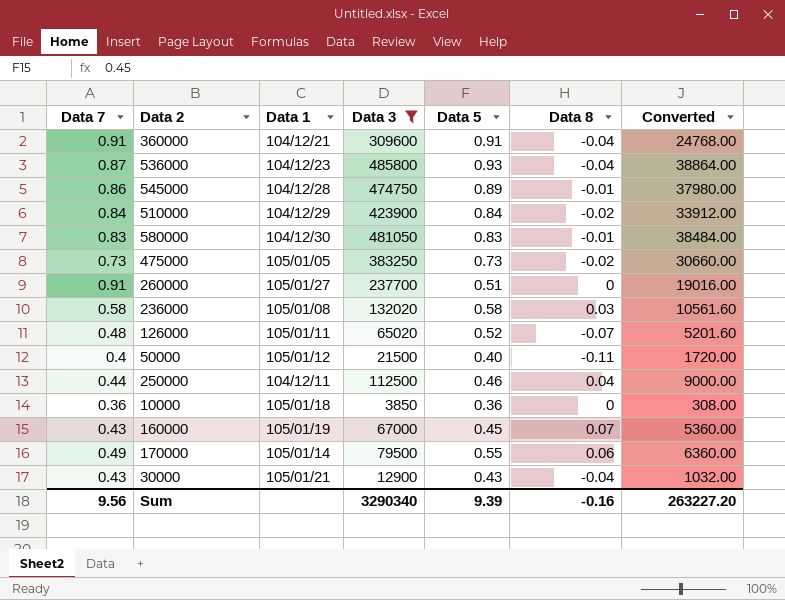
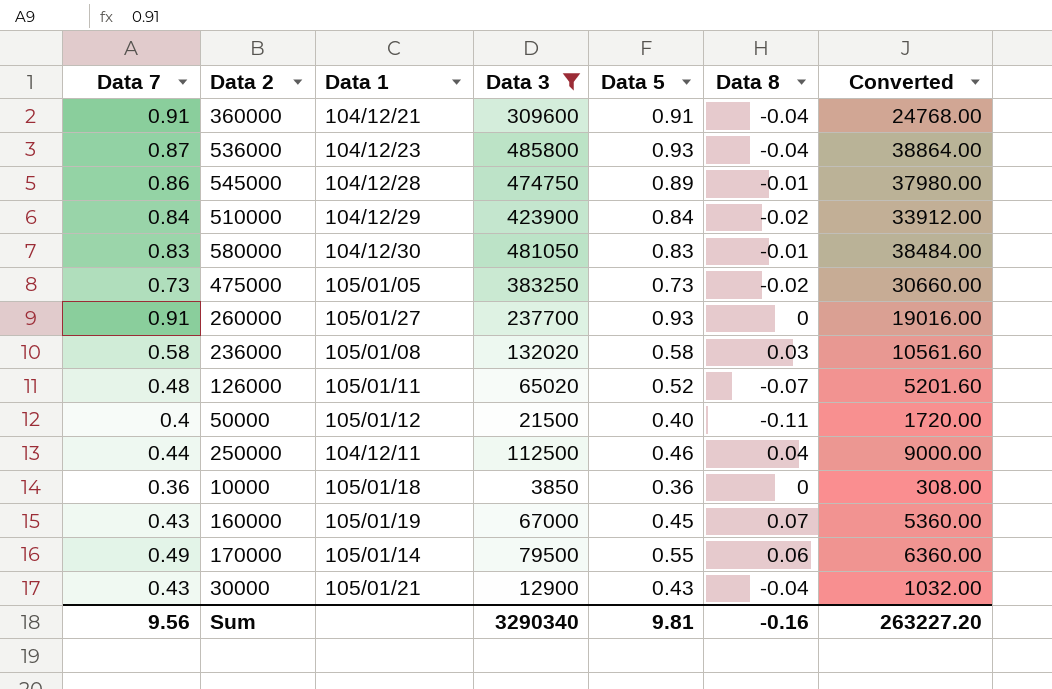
260000 | Data 5: 0.51 -> 0.93
Sum | Data 5: 9.39 -> 9.81

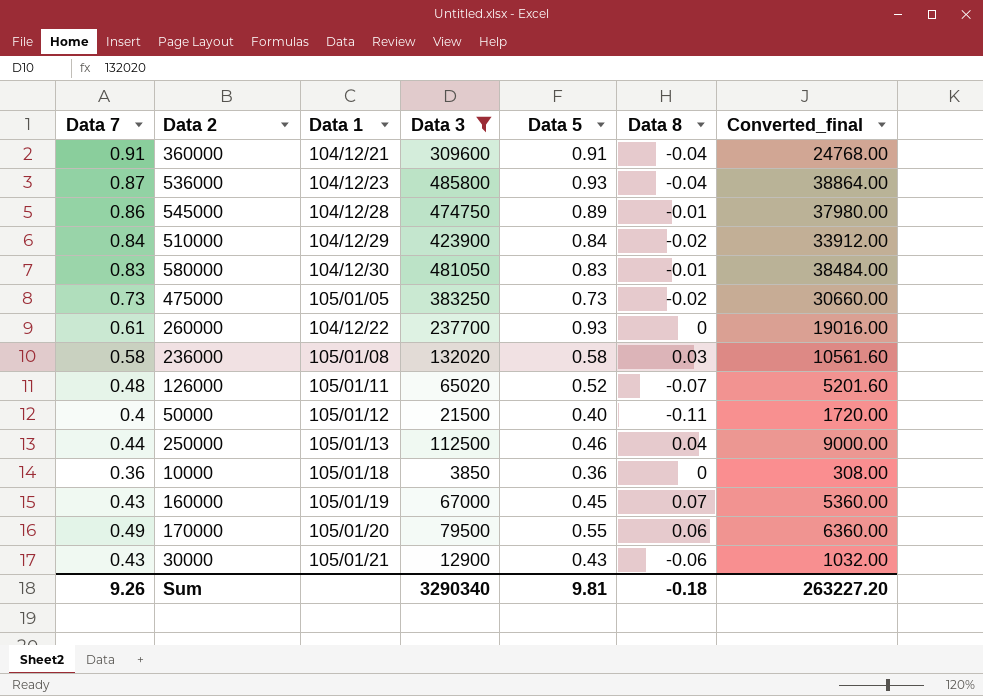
column name: Converted -> Converted_final
260000 | Data 7: 0.91 -> 0.61
260000 | Data 1: 105/01/27 -> 104/12/22
250000 | Data 1: 104/12/11 -> 105/01/13
170000 | Data 1: 105/01/14 -> 105/01/20
30000 | Data 8: -0.04 -> -0.06
Sum | Data 7: 9.56 -> 9.26
Sum | Data 8: -0.16 -> -0.18

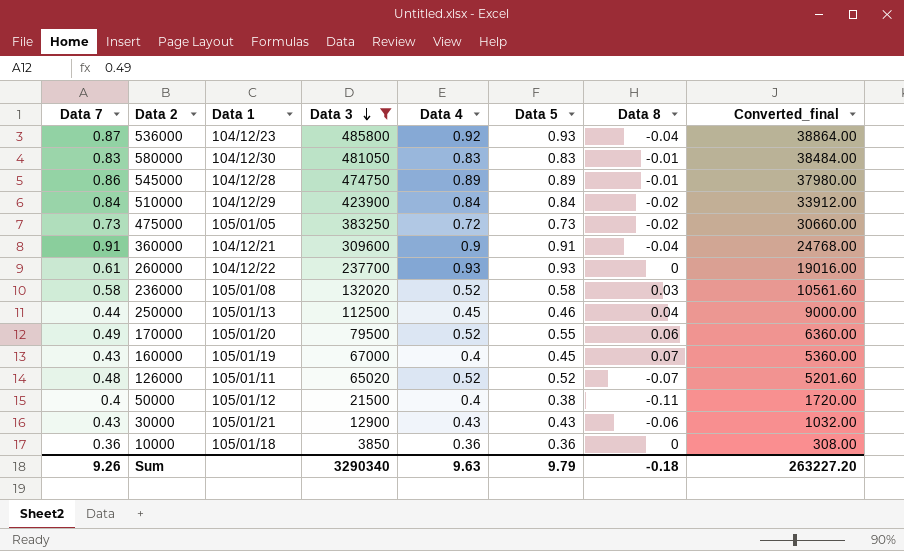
row order: none -> Data 3 descending
column Data 4 | position: none -> 5
50000 | Data 5: 0.40 -> 0.38
Sum | Data 5: 9.81 -> 9.79

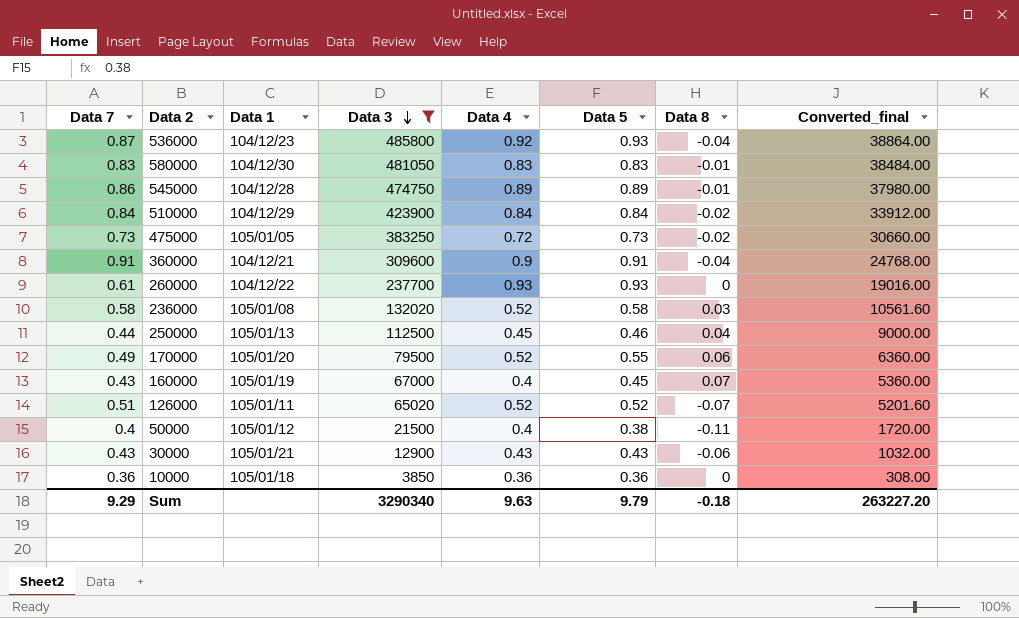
126000 | Data 7: 0.48 -> 0.51
Sum | Data 7: 9.26 -> 9.29

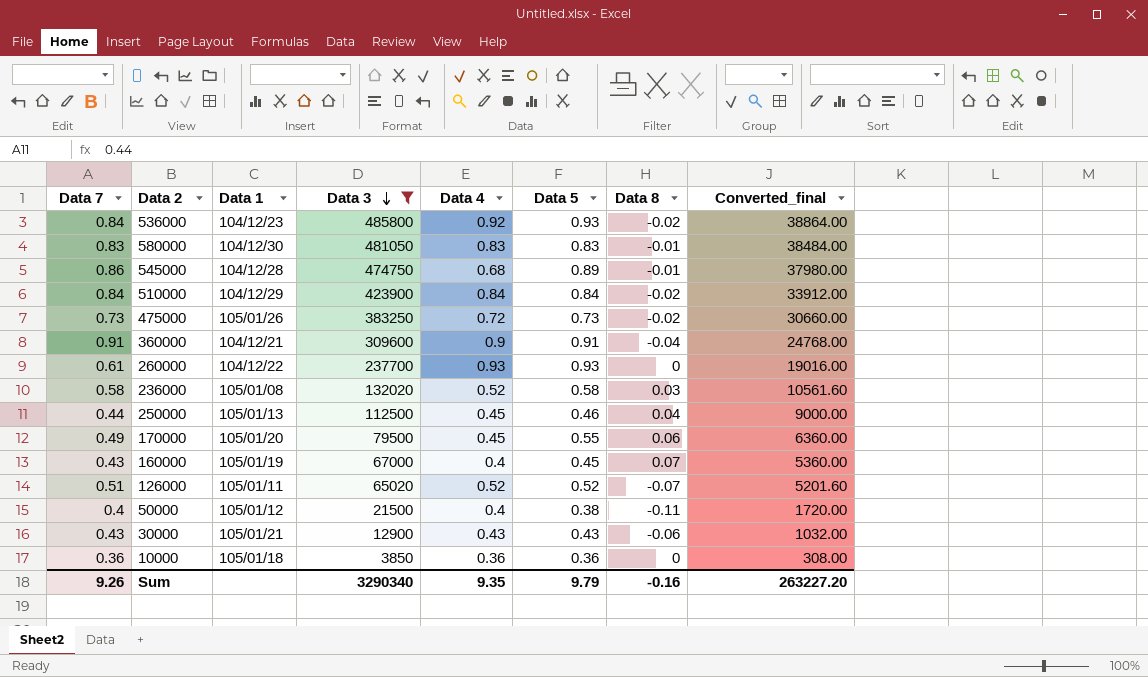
536000 | Data 7: 0.87 -> 0.84
536000 | Data 8: -0.04 -> -0.02
545000 | Data 4: 0.89 -> 0.68
475000 | Data 1: 105/01/05 -> 105/01/26
170000 | Data 4: 0.52 -> 0.45
Sum | Data 7: 9.29 -> 9.26
Sum | Data 4: 9.63 -> 9.35
Sum | Data 8: -0.18 -> -0.16

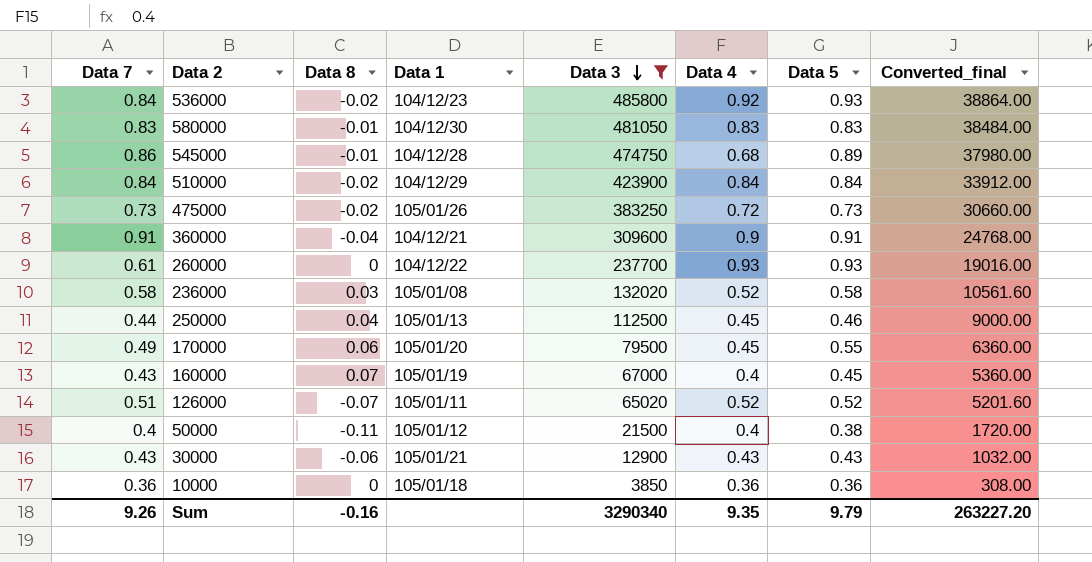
column Data 8 | position: 7 -> 3

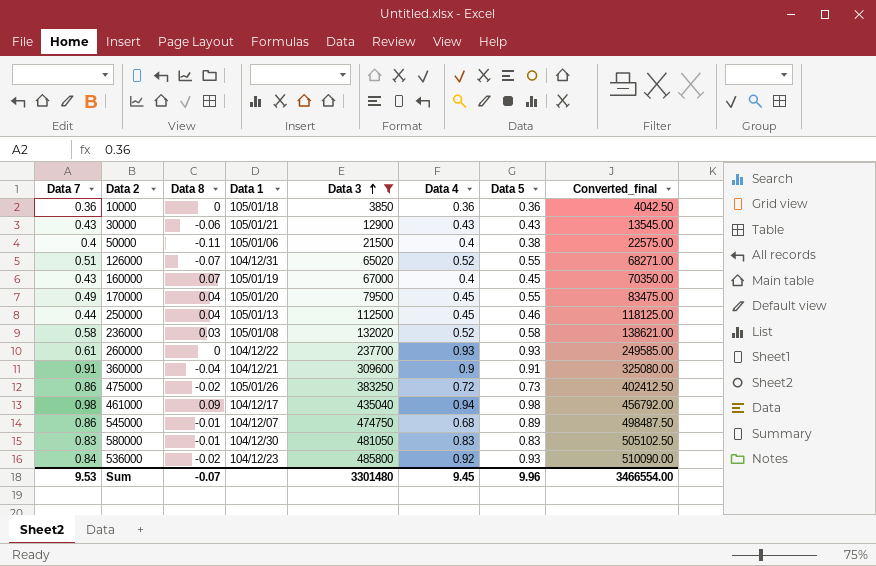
row order: Data 3 descending -> Data 3 ascending
column Converted_final | formula: [Data 3] * 0.08 -> [Data 3] * 1.05
row 510000: 0.84 | -0.02 | 104/12/29 | 423900 | 0.84 | 0.84 | 33912.00 -> none
50000 | Data 1: 105/01/12 -> 105/01/06
126000 | Data 1: 105/01/11 -> 104/12/31
126000 | Data 5: 0.52 -> 0.55
170000 | Data 8: 0.06 -> 0.04
475000 | Data 7: 0.73 -> 0.86
row 461000: none -> 0.98 | 0.09 | 104/12/17 | 435040 | 0.94 | 0.98 | 456792.00
545000 | Data 1: 104/12/28 -> 104/12/07
Sum | Data 7: 9.26 -> 9.53
Sum | Data 8: -0.16 -> -0.07
Sum | Data 3: 3290340 -> 3301480
Sum | Data 4: 9.35 -> 9.45
Sum | Data 5: 9.79 -> 9.96
Sum | Converted_final: 263227.20 -> 3466554.00

